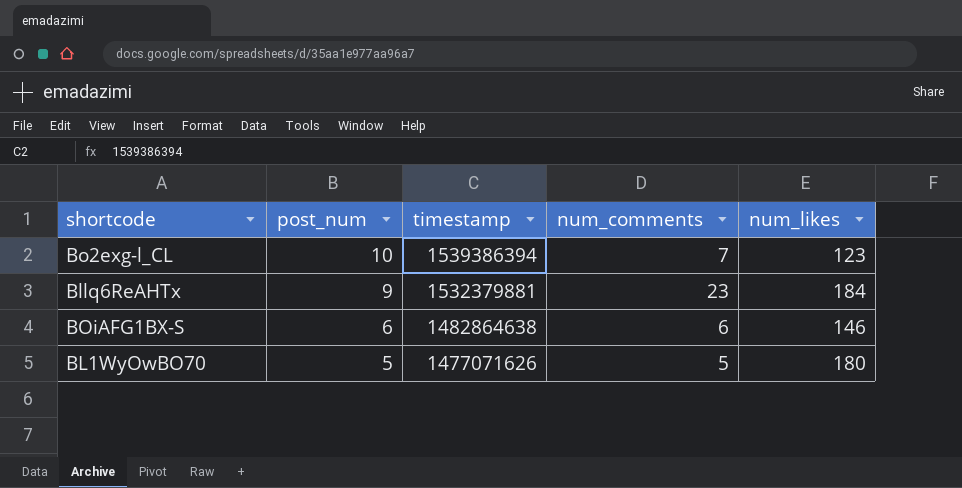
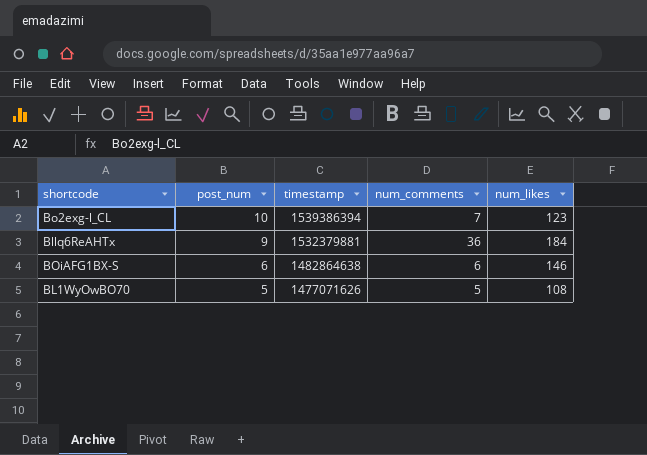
Bllq6ReAHTx | num_comments: 23 -> 36
BL1WyOwBO70 | num_likes: 180 -> 108

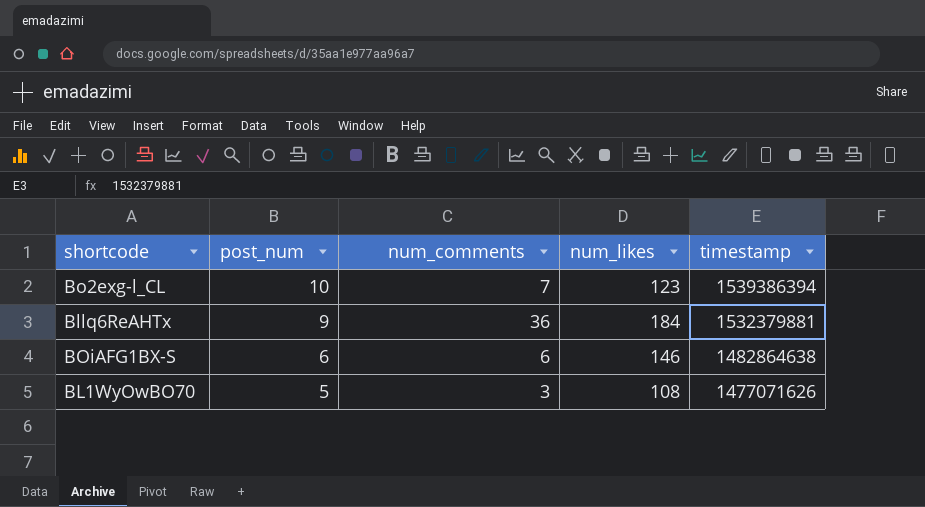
column timestamp | position: 3 -> 5
BL1WyOwBO70 | num_comments: 5 -> 3

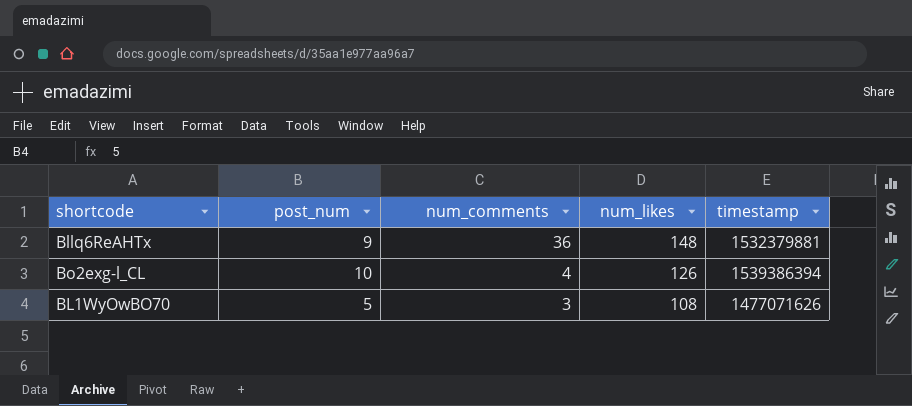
row order: post_num descending -> num_comments descending
row BOiAFG1BX-S: 6 | 6 | 146 | 1482864638 -> none
Bllq6ReAHTx | num_likes: 184 -> 148
Bo2exg-l_CL | num_comments: 7 -> 4
Bo2exg-l_CL | num_likes: 123 -> 126

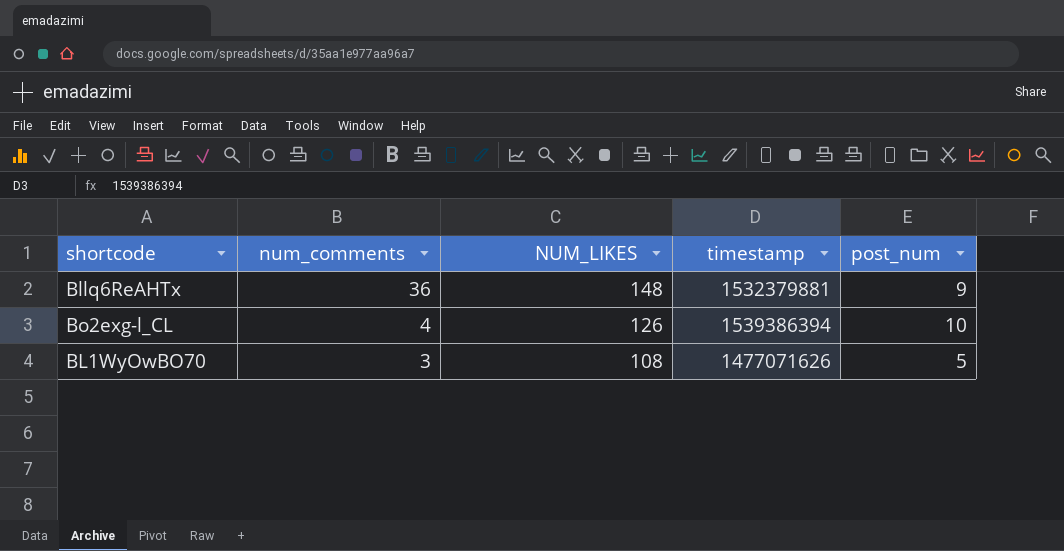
column name: num_likes -> NUM_LIKES
column post_num | position: 2 -> 5

